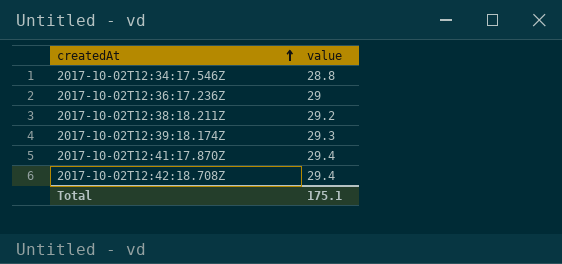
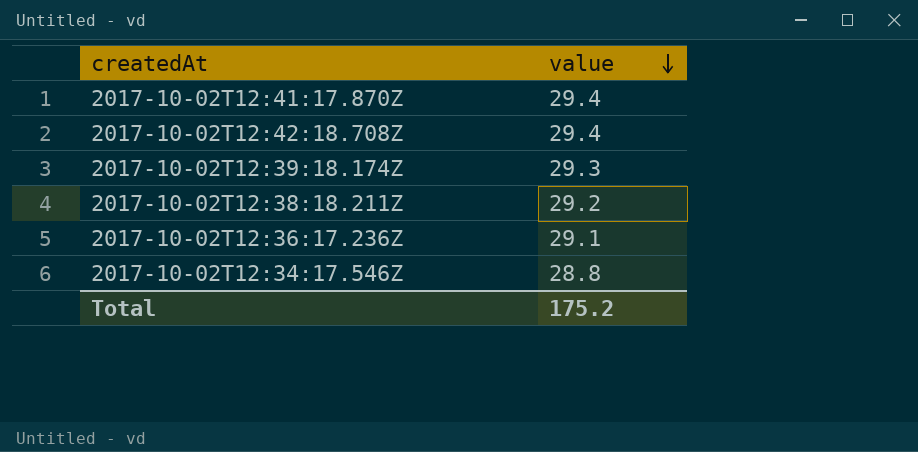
row order: createdAt ascending -> value descending
2017-10-02T12:36:17.236Z | value: 29 -> 29.1
Total | value: 175.1 -> 175.2

